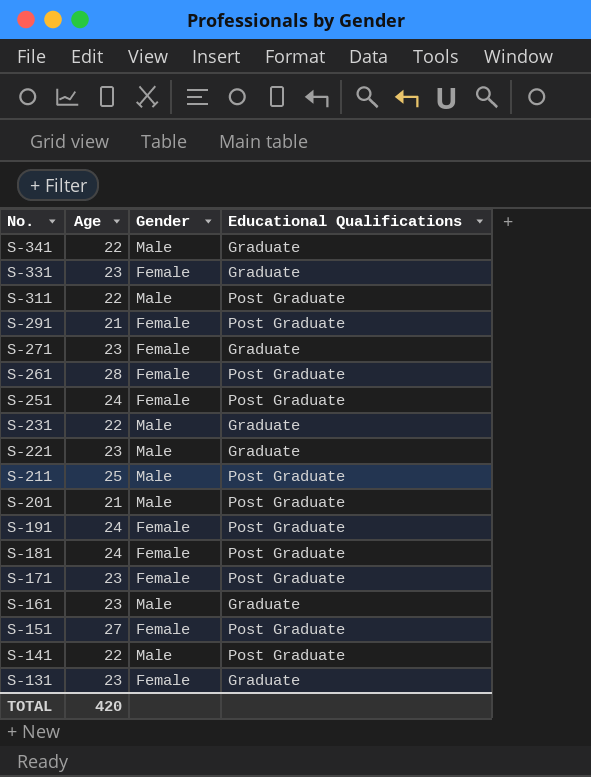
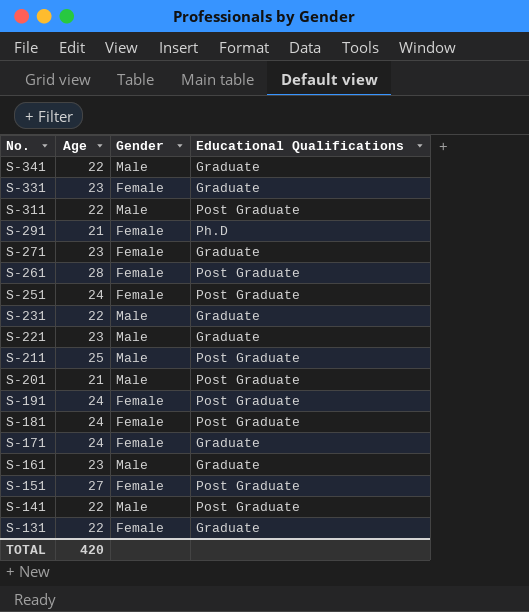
S-291 | Educational Qualifications: Post Graduate -> Ph.D
S-171 | Age: 23 -> 24
S-171 | Educational Qualifications: Post Graduate -> Graduate
S-131 | Age: 23 -> 22

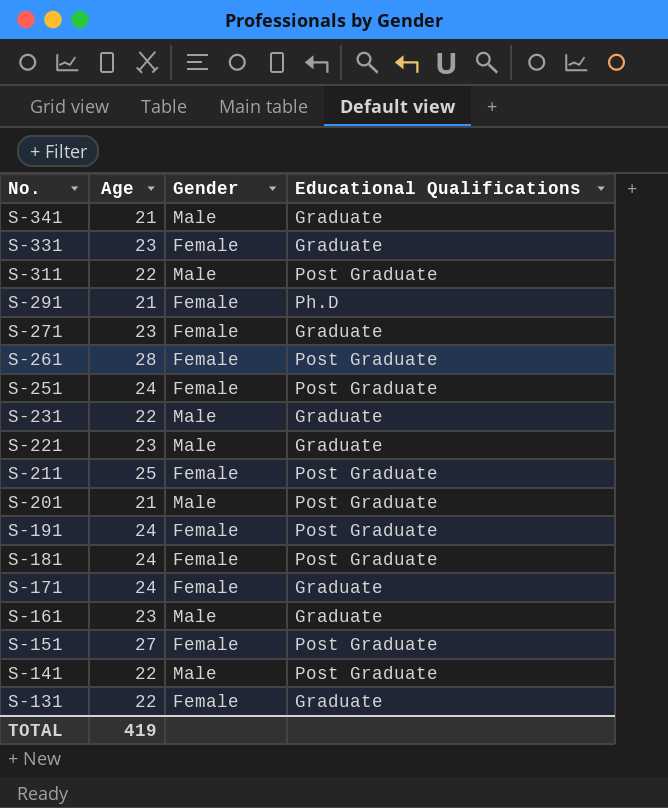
S-341 | Age: 22 -> 21
S-211 | Gender: Male -> Female
TOTAL | Age: 420 -> 419

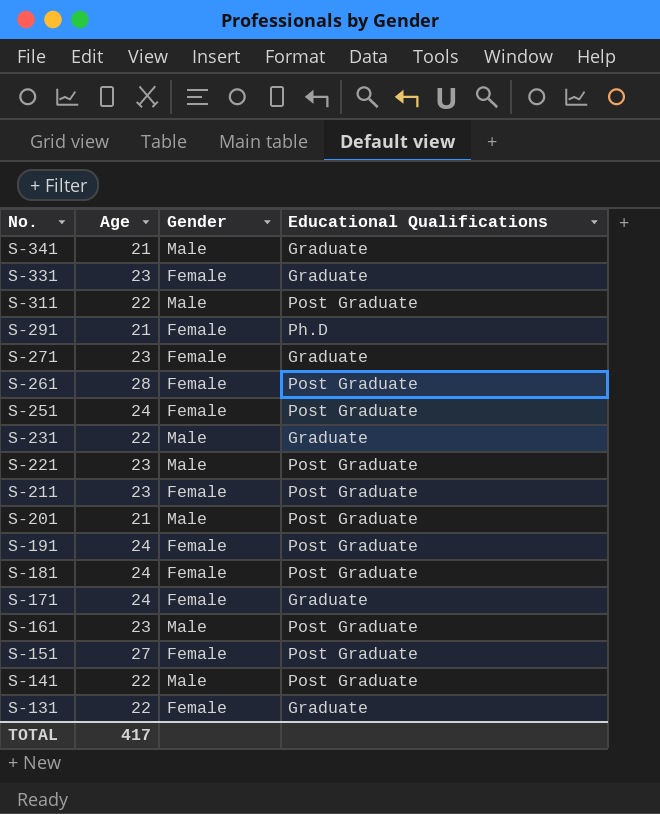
S-221 | Educational Qualifications: Graduate -> Post Graduate
S-211 | Age: 25 -> 23
S-161 | Educational Qualifications: Graduate -> Post Graduate
TOTAL | Age: 419 -> 417

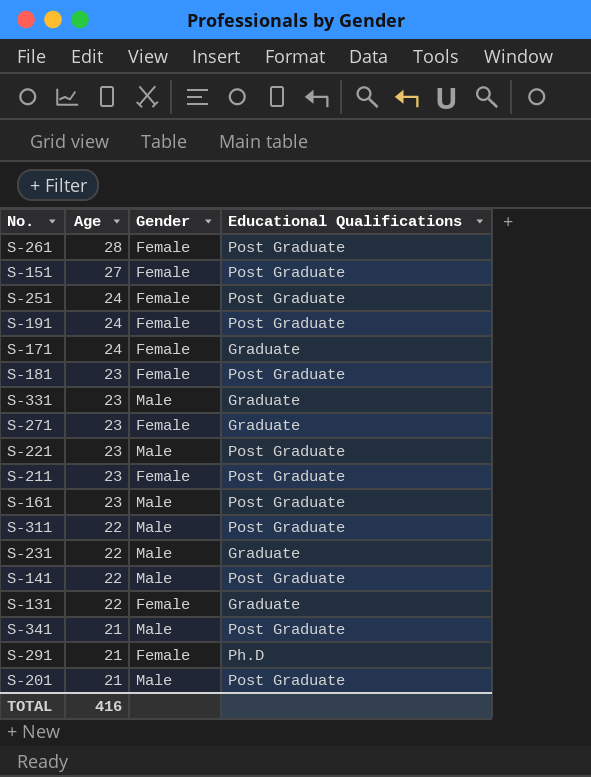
row order: No. descending -> Age descending
S-181 | Age: 24 -> 23
S-331 | Gender: Female -> Male
S-341 | Educational Qualifications: Graduate -> Post Graduate
TOTAL | Age: 417 -> 416

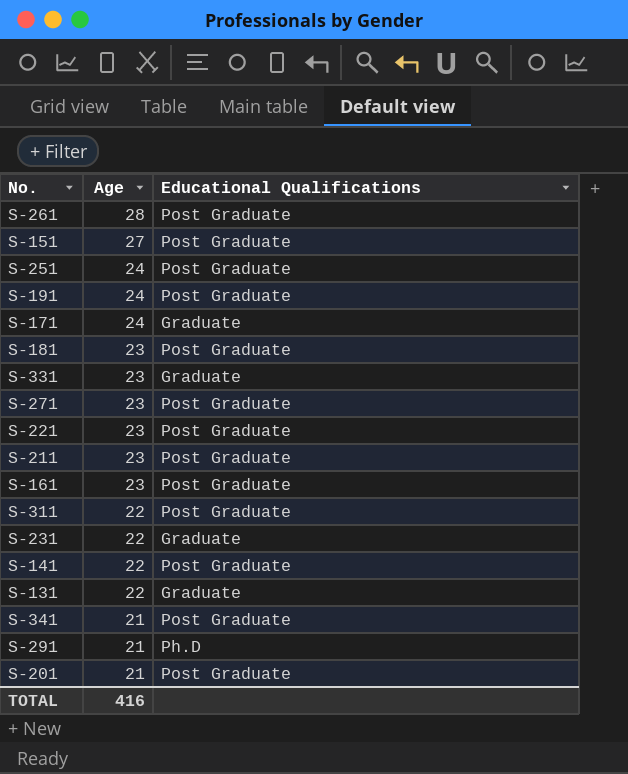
column Gender | position: 3 -> none
S-271 | Educational Qualifications: Graduate -> Post Graduate

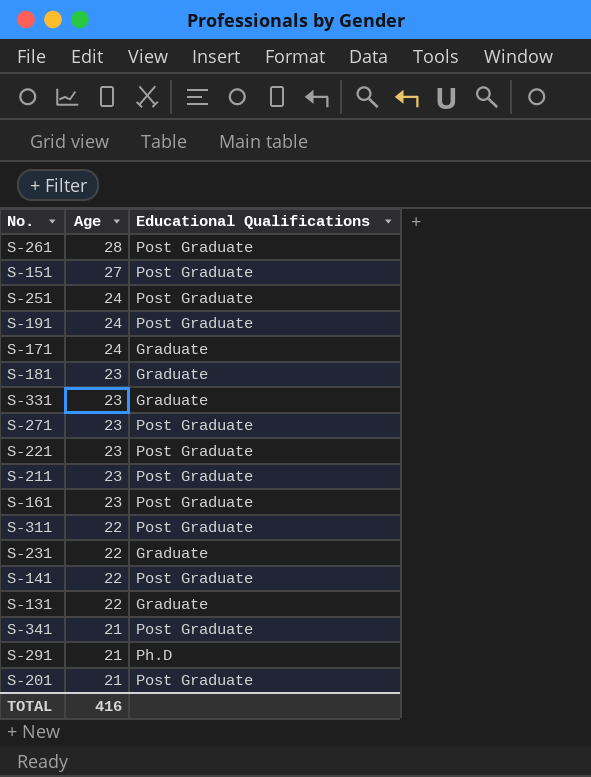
S-181 | Educational Qualifications: Post Graduate -> Graduate

